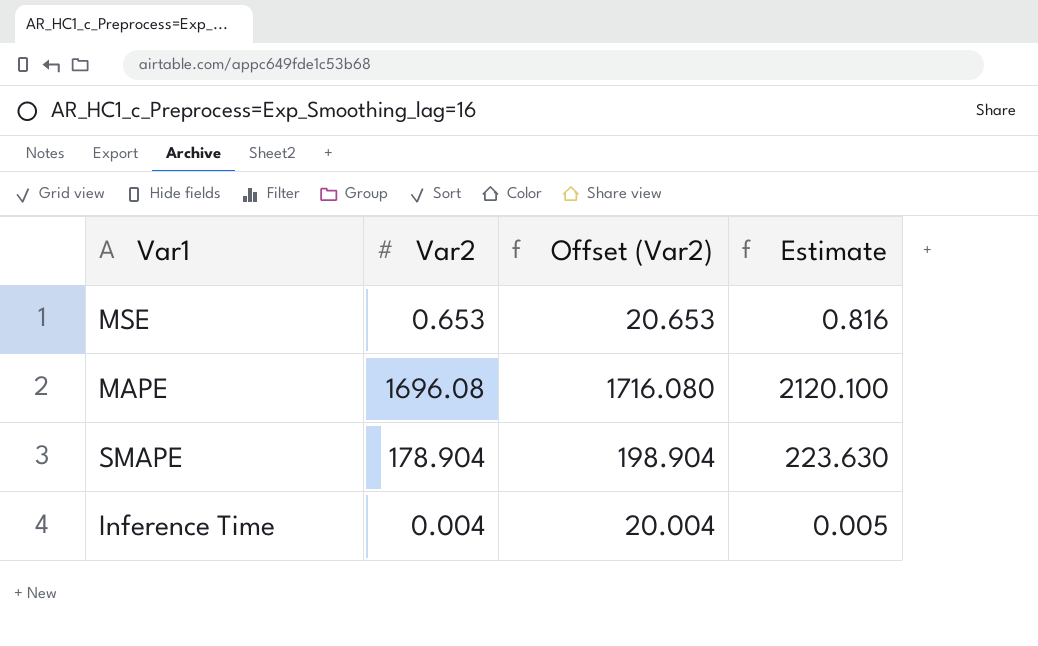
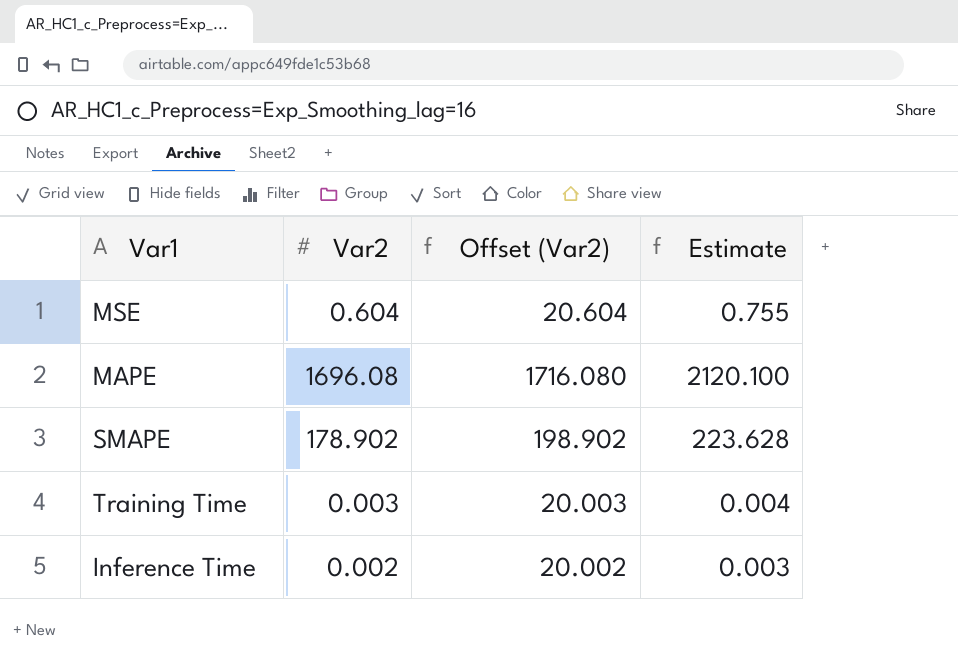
MSE | Var2: 0.653 -> 0.604
MSE | Offset (Var2): 20.653 -> 20.604
MSE | Estimate: 0.816 -> 0.755
SMAPE | Var2: 178.904 -> 178.902
SMAPE | Offset (Var2): 198.904 -> 198.902
SMAPE | Estimate: 223.630 -> 223.628
row Training Time: none -> 0.003 | 20.003 | 0.004
Inference Time | Var2: 0.004 -> 0.002
Inference Time | Offset (Var2): 20.004 -> 20.002
Inference Time | Estimate: 0.005 -> 0.003

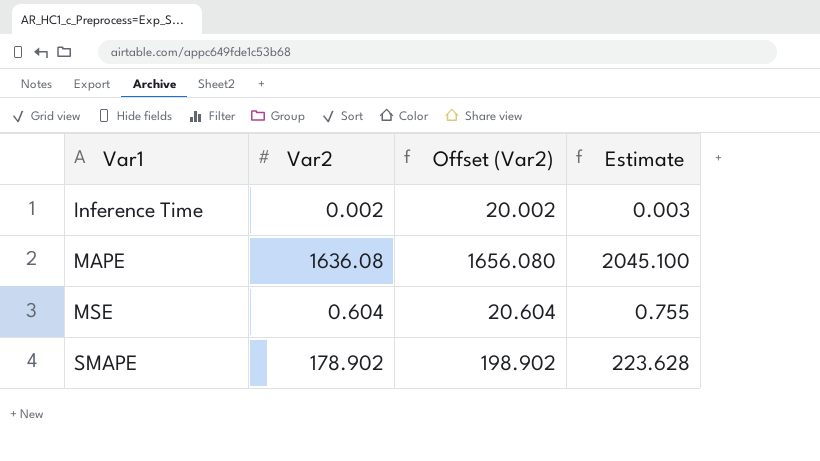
row order: none -> Var1 ascending
row Training Time: 0.003 | 20.003 | 0.004 -> none
MAPE | Var2: 1696.08 -> 1636.08
MAPE | Offset (Var2): 1716.080 -> 1656.080
MAPE | Estimate: 2120.100 -> 2045.100

